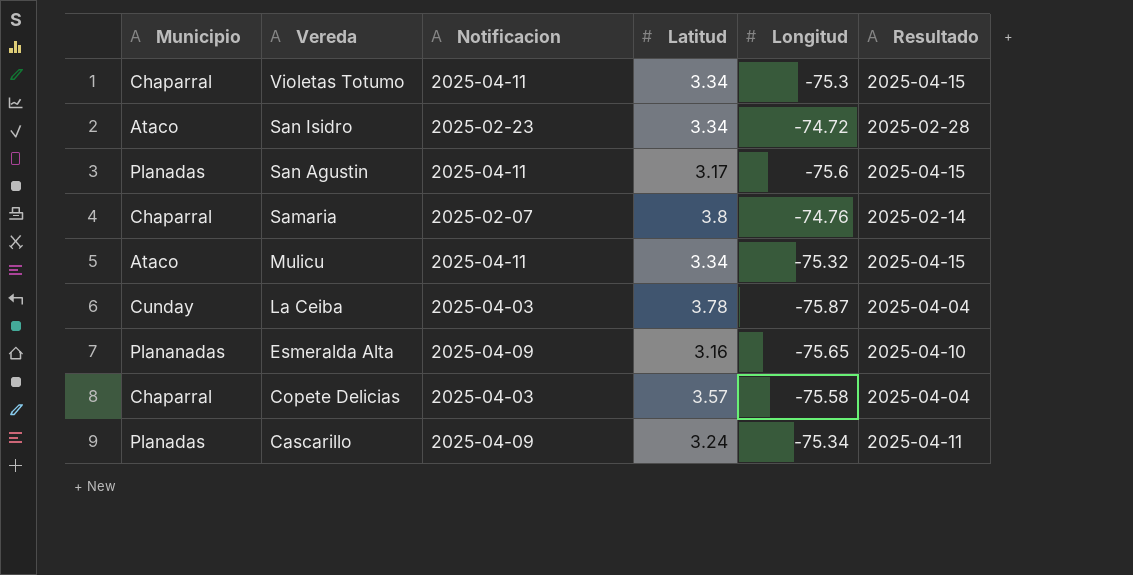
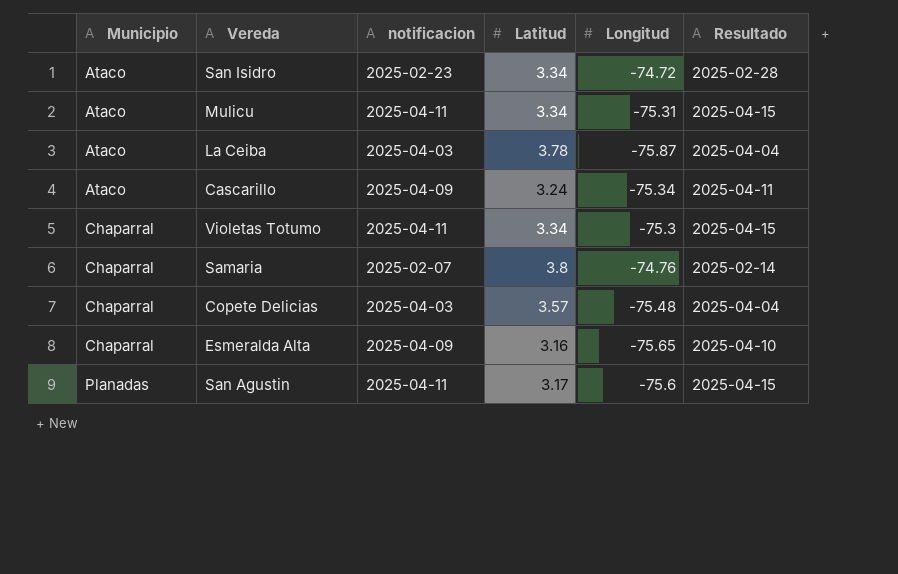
row order: Vereda descending -> Municipio ascending
column name: Notificacion -> notificacion
Mulicu | Longitud: -75.32 -> -75.31
La Ceiba | Municipio: Cunday -> Ataco
Cascarillo | Municipio: Planadas -> Ataco
Copete Delicias | Longitud: -75.58 -> -75.48
Esmeralda Alta | Municipio: Plananadas -> Chaparral

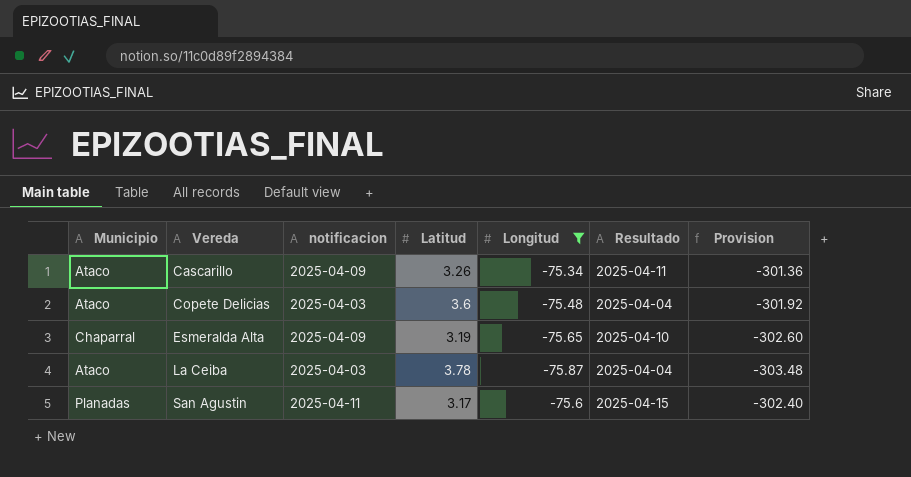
filter: none -> Longitud <= -75.34
row order: Municipio ascending -> Vereda ascending
column Provision | formula: none -> [Longitud] * 4
Cascarillo | Latitud: 3.24 -> 3.26
Copete Delicias | Municipio: Chaparral -> Ataco
Copete Delicias | Latitud: 3.57 -> 3.6
Esmeralda Alta | Latitud: 3.16 -> 3.19

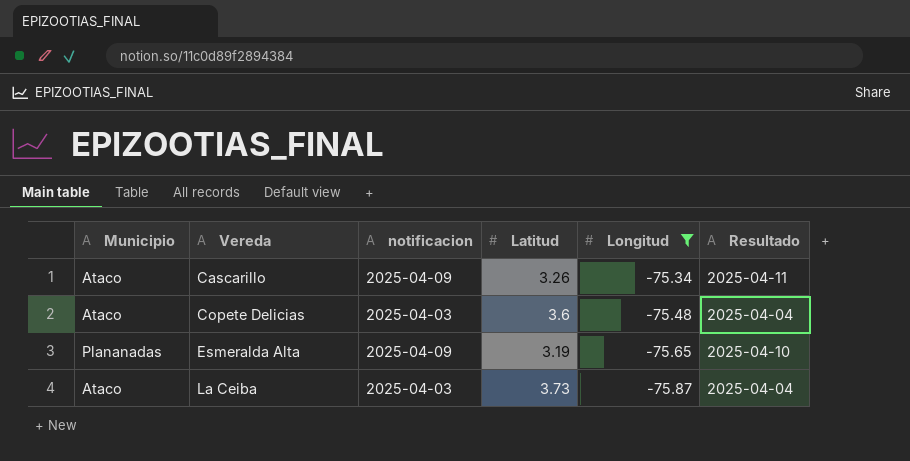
column Provision | formula: [Longitud] * 4 -> none
row San Agustin: Planadas | 2025-04-11 | 3.17 | -75.6 | 2025-04-15 | -302.40 -> none
Esmeralda Alta | Municipio: Chaparral -> Plananadas
La Ceiba | Latitud: 3.78 -> 3.73

